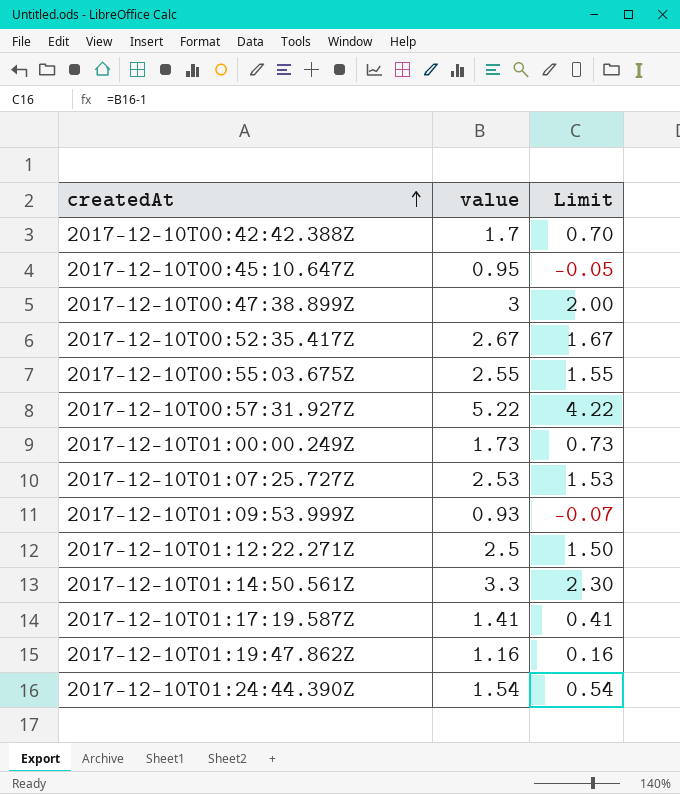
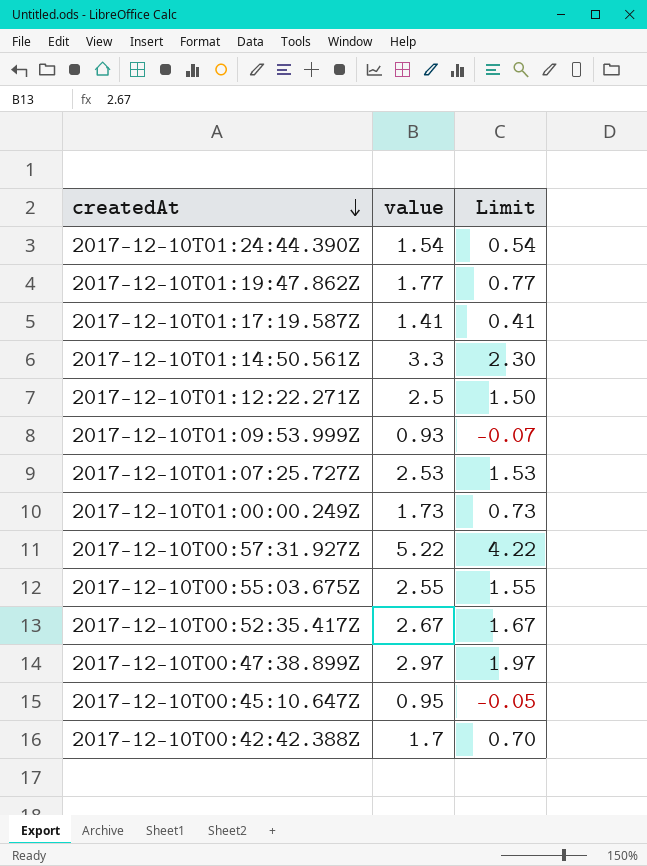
row order: createdAt ascending -> createdAt descending
2017-12-10T01:19:47.862Z | value: 1.16 -> 1.77
2017-12-10T01:19:47.862Z | Limit: 0.16 -> 0.77
2017-12-10T00:47:38.899Z | value: 3 -> 2.97
2017-12-10T00:47:38.899Z | Limit: 2.00 -> 1.97

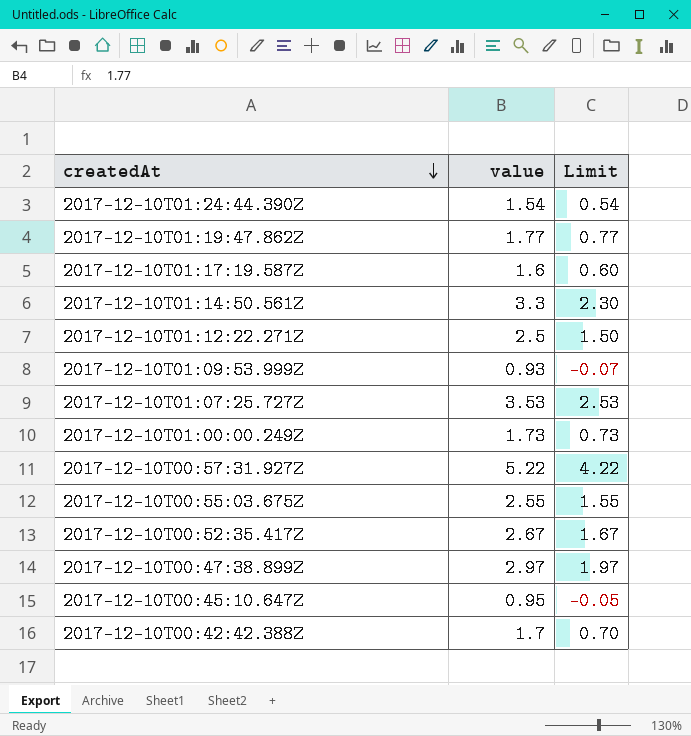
2017-12-10T01:17:19.587Z | value: 1.41 -> 1.6
2017-12-10T01:17:19.587Z | Limit: 0.41 -> 0.60
2017-12-10T01:07:25.727Z | value: 2.53 -> 3.53
2017-12-10T01:07:25.727Z | Limit: 1.53 -> 2.53

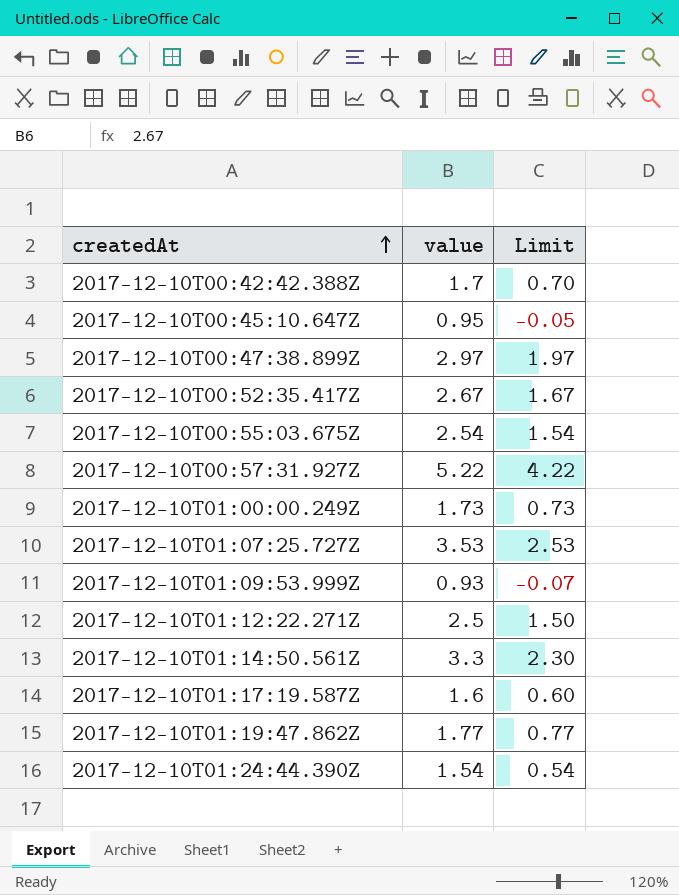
row order: createdAt descending -> createdAt ascending
2017-12-10T00:55:03.675Z | value: 2.55 -> 2.54
2017-12-10T00:55:03.675Z | Limit: 1.55 -> 1.54

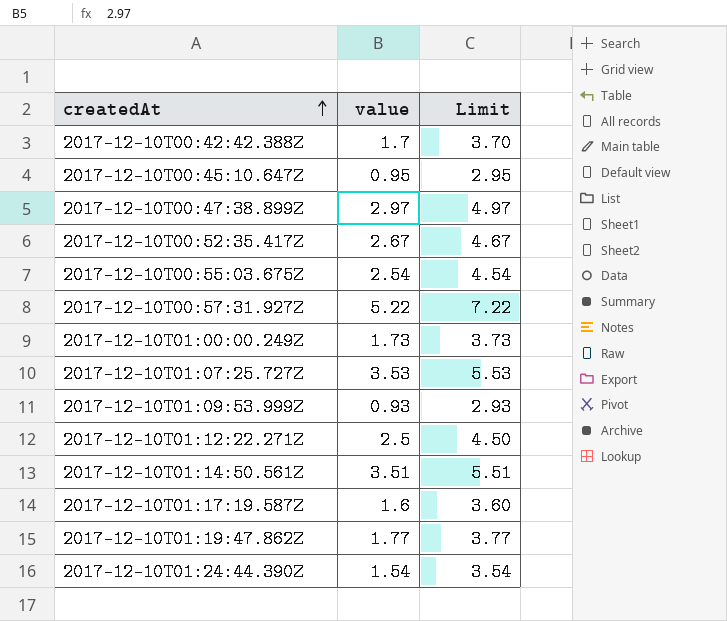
column Limit | formula: [value] - 1 -> [value] + 2
2017-12-10T01:14:50.561Z | value: 3.3 -> 3.51

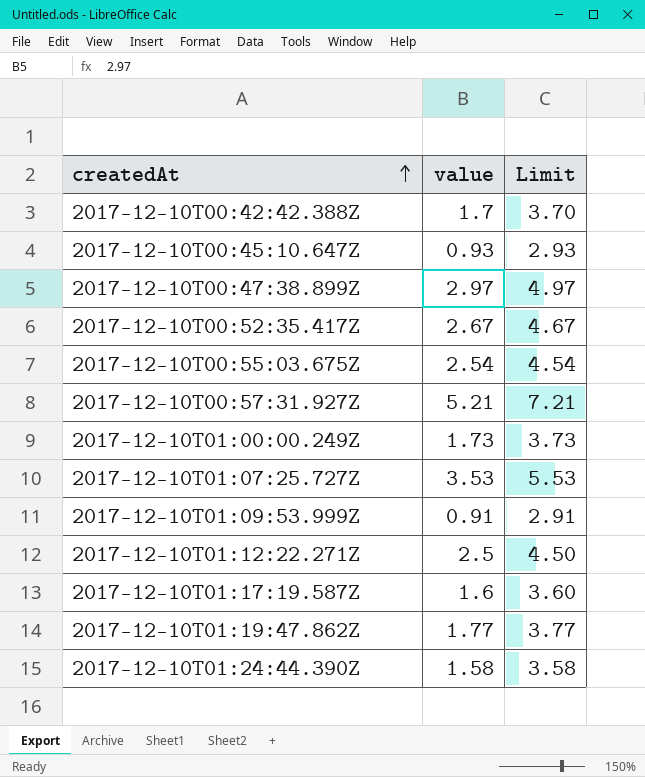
row 2017-12-10T01:14:50.561Z: 3.51 | 5.51 -> none
2017-12-10T00:45:10.647Z | value: 0.95 -> 0.93
2017-12-10T00:45:10.647Z | Limit: 2.95 -> 2.93
2017-12-10T00:57:31.927Z | value: 5.22 -> 5.21
2017-12-10T00:57:31.927Z | Limit: 7.22 -> 7.21
2017-12-10T01:09:53.999Z | value: 0.93 -> 0.91
2017-12-10T01:09:53.999Z | Limit: 2.93 -> 2.91
2017-12-10T01:24:44.390Z | value: 1.54 -> 1.58
2017-12-10T01:24:44.390Z | Limit: 3.54 -> 3.58

